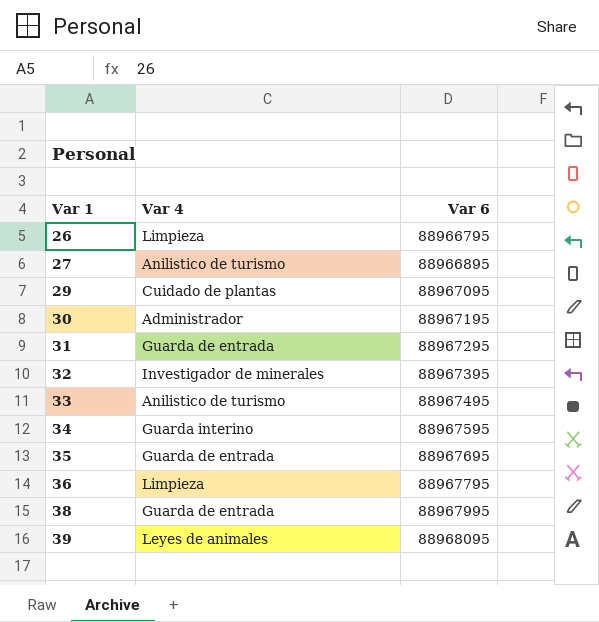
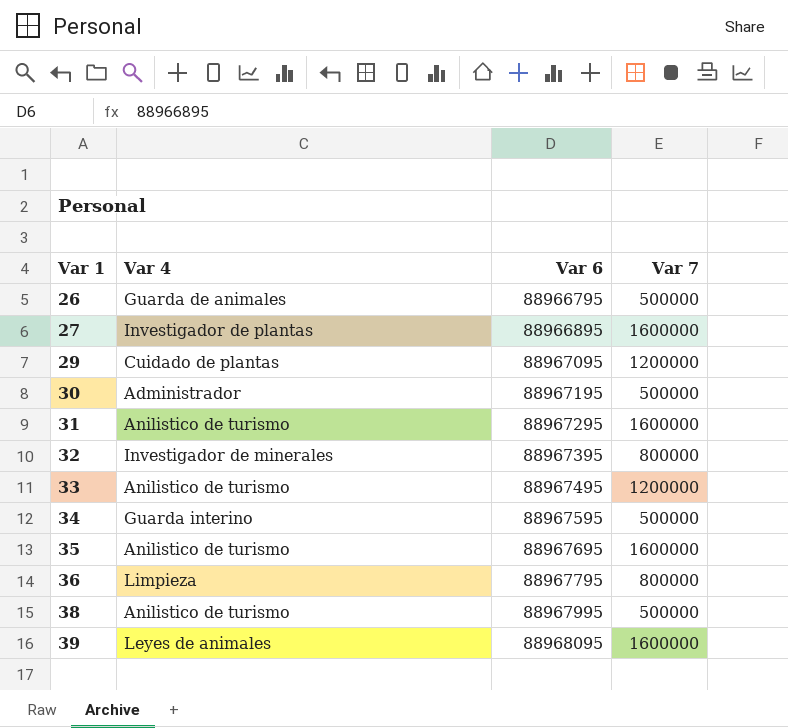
column Var 7 | position: none -> 4
26 | Var 4: Limpieza -> Guarda de animales
27 | Var 4: Anilistico de turismo -> Investigador de plantas
31 | Var 4: Guarda de entrada -> Anilistico de turismo
35 | Var 4: Guarda de entrada -> Anilistico de turismo
38 | Var 4: Guarda de entrada -> Anilistico de turismo

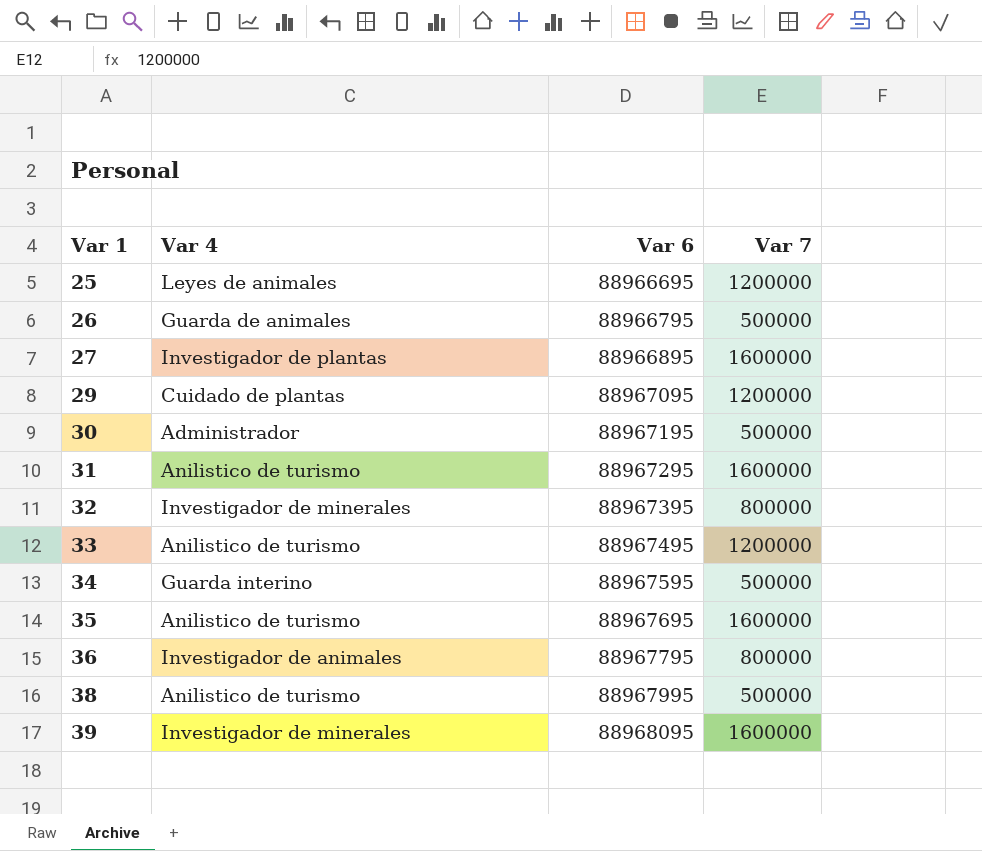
row 25: none -> Leyes de animales | 88966695 | 1200000
36 | Var 4: Limpieza -> Investigador de animales
39 | Var 4: Leyes de animales -> Investigador de minerales

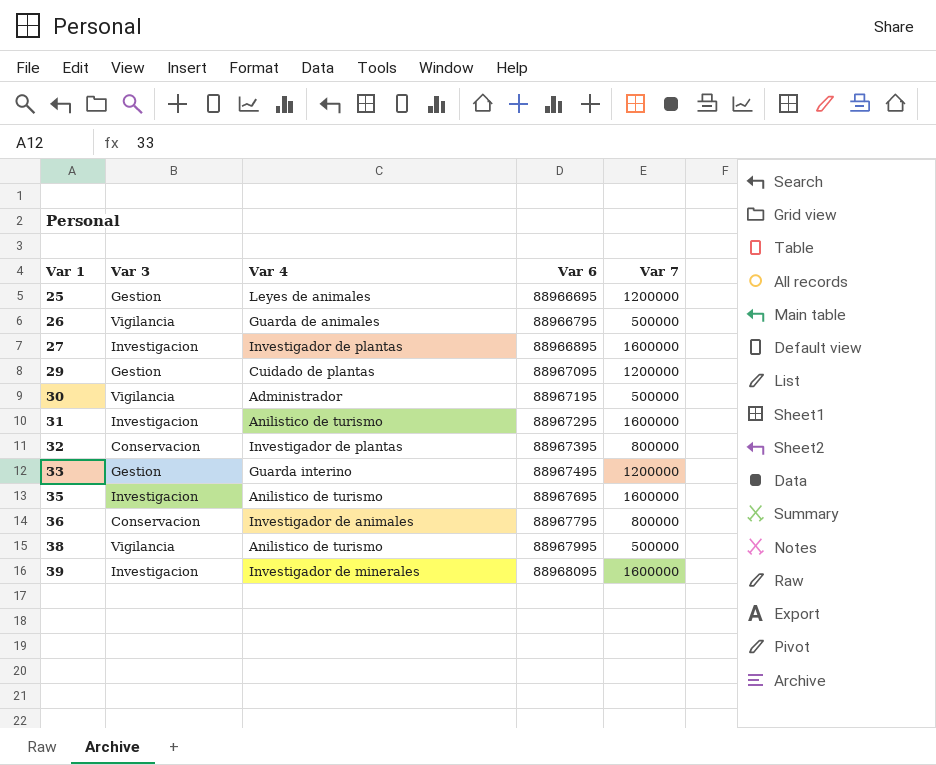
column Var 3 | position: none -> 2
row 34: Guarda interino | 88967595 | 500000 -> none
32 | Var 4: Investigador de minerales -> Investigador de plantas
33 | Var 4: Anilistico de turismo -> Guarda interino

